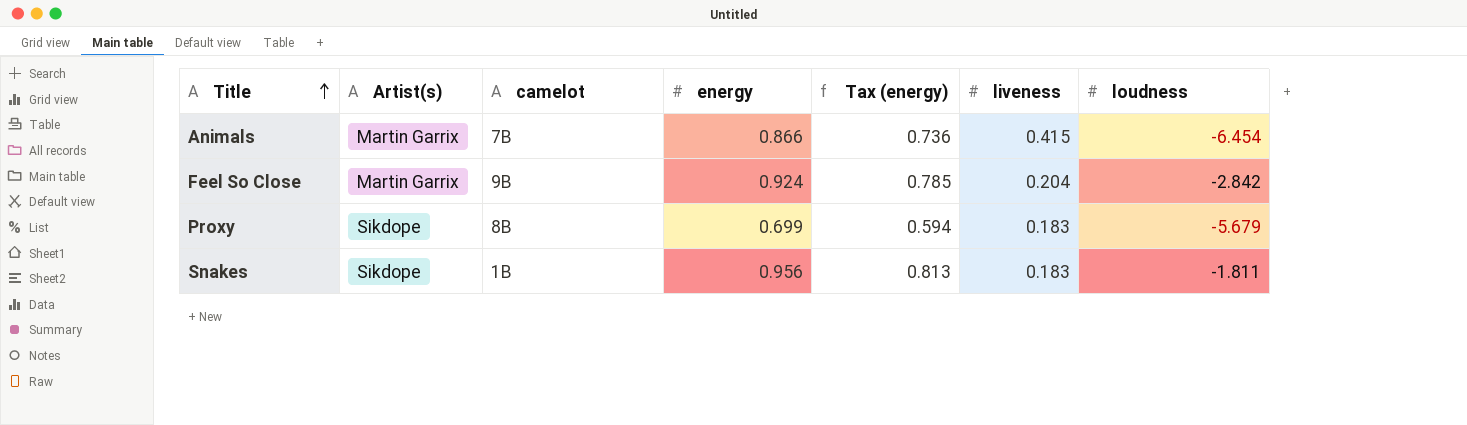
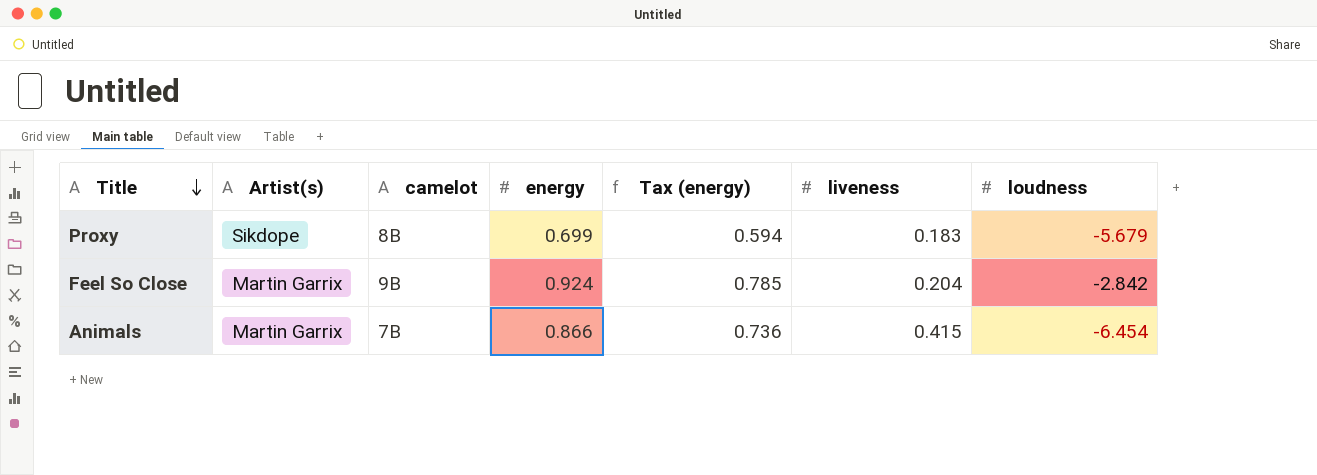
row order: Title ascending -> Title descending
row Snakes: Sikdope | 1B | 0.956 | 0.813 | 0.183 | -1.811 -> none

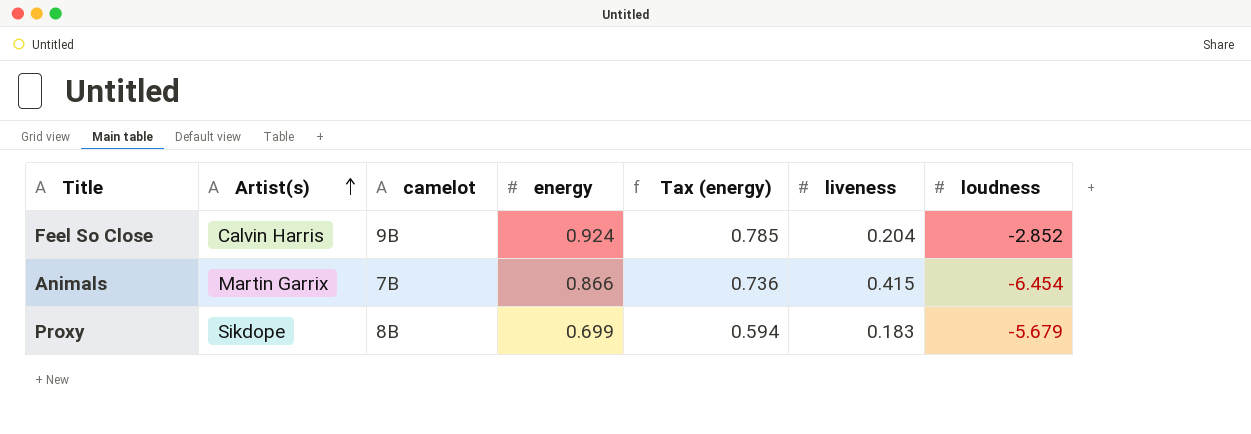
row order: Title descending -> Artist(s) ascending
Feel So Close | Artist(s): Martin Garrix -> Calvin Harris
Feel So Close | loudness: -2.842 -> -2.852

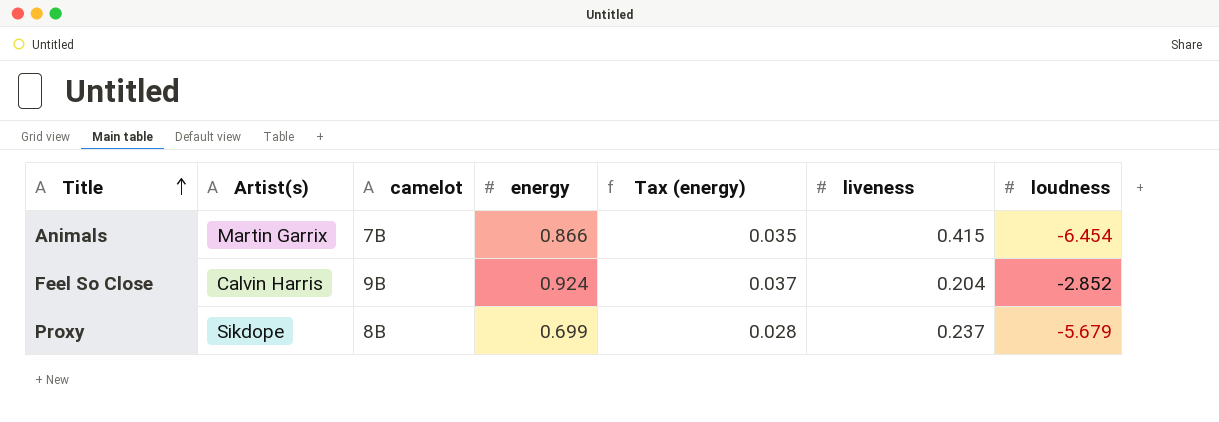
row order: Artist(s) ascending -> Title ascending
column Tax (energy) | formula: [energy] * 0.85 -> [energy] * 0.04
Proxy | liveness: 0.183 -> 0.237

